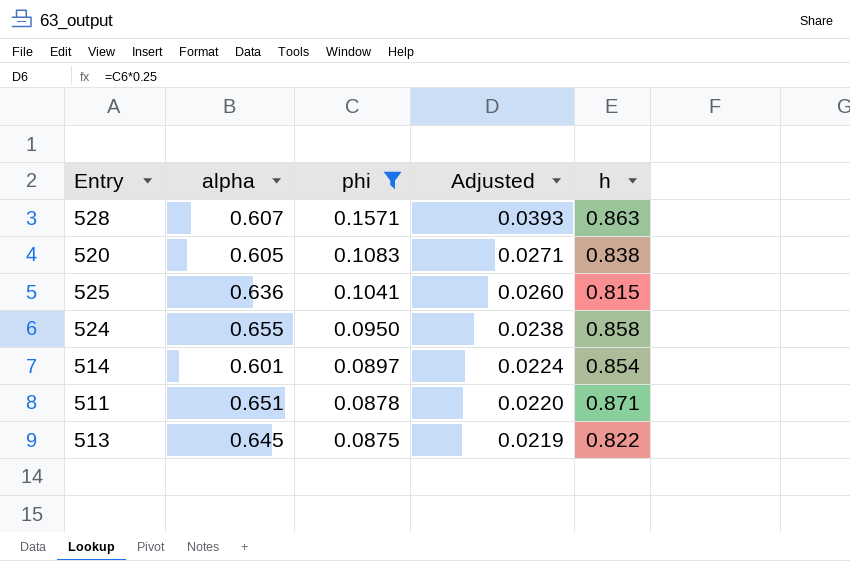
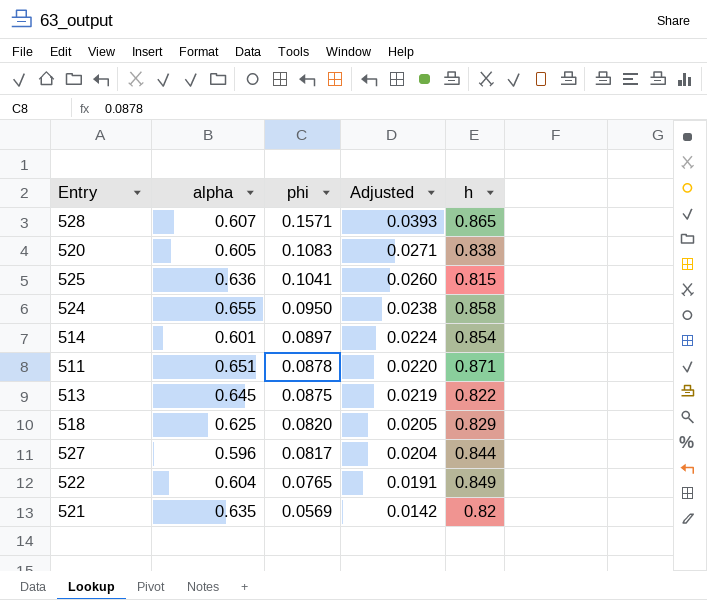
filter: phi >= 0.0875 -> none
528 | h: 0.863 -> 0.865

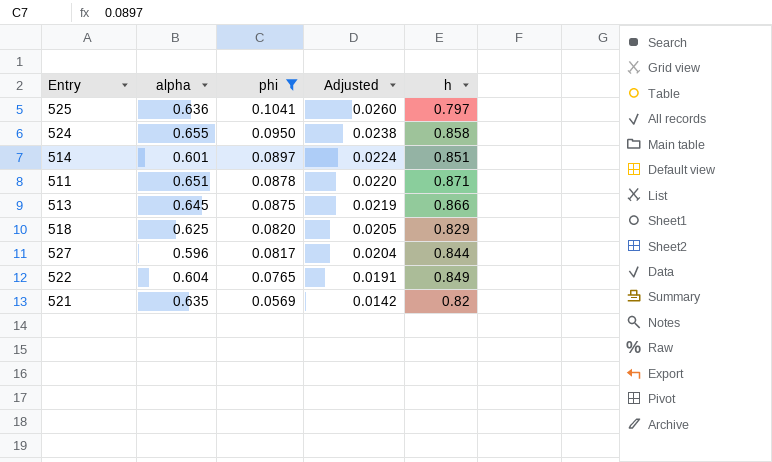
filter: none -> phi <= 0.1041
525 | h: 0.815 -> 0.797
514 | h: 0.854 -> 0.851
513 | h: 0.822 -> 0.866

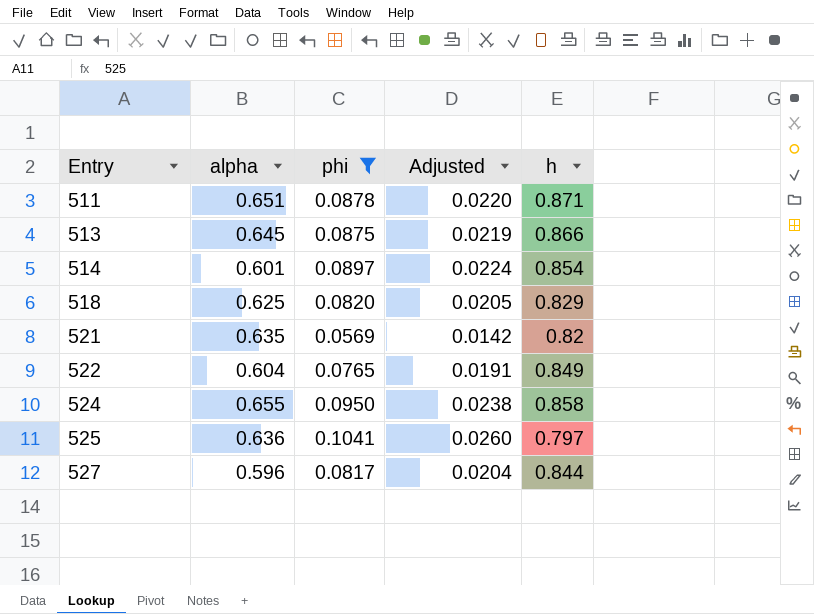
row order: phi descending -> Entry ascending
514 | h: 0.851 -> 0.854

